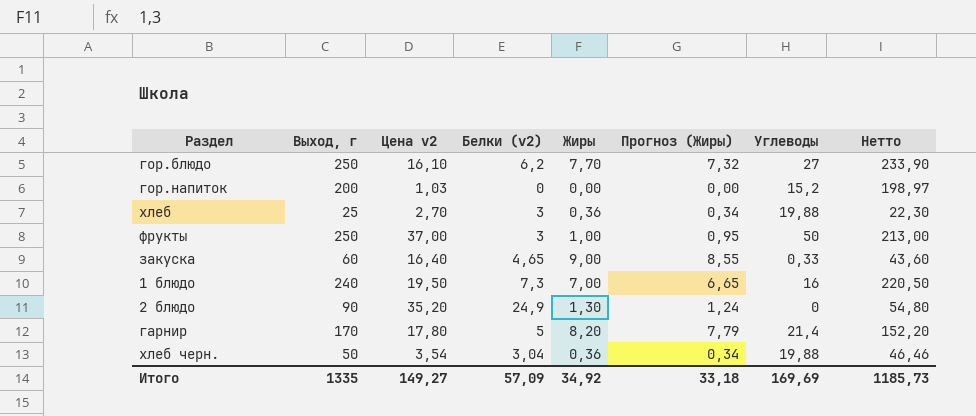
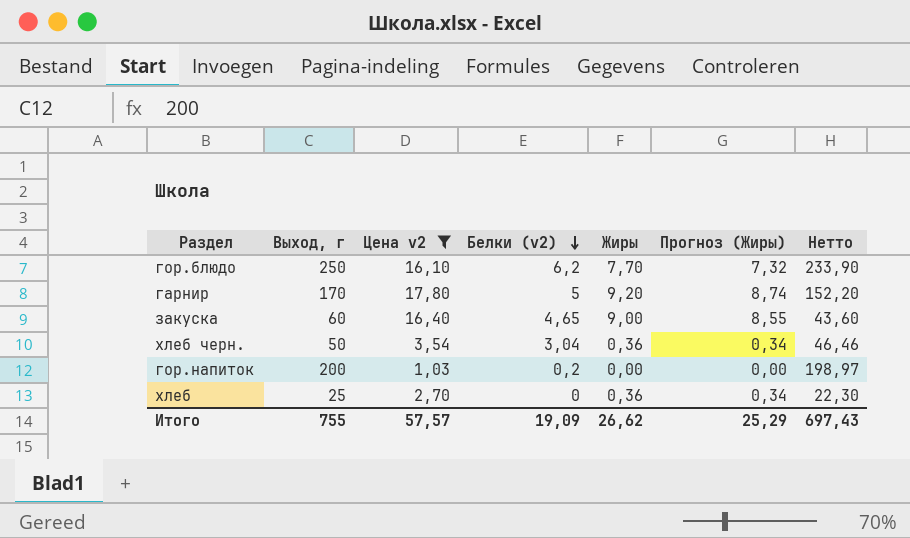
filter: none -> Цена v2 <= 17,80
row order: none -> Белки (v2) descending
column Углеводы | position: 7 -> none
гарнир | Жиры: 8,20 -> 9,20
гарнир | Прогноз (Жиры): 7,79 -> 8,74
гор.напиток | Белки (v2): 0 -> 0,2
хлеб | Белки (v2): 3 -> 0
Итого | Выход, г: 1335 -> 755
Итого | Цена v2: 149,27 -> 57,57
Итого | Белки (v2): 57,09 -> 19,09
Итого | Жиры: 34,92 -> 26,62
Итого | Прогноз (Жиры): 33,18 -> 25,29
Итого | Нетто: 1185,73 -> 697,43

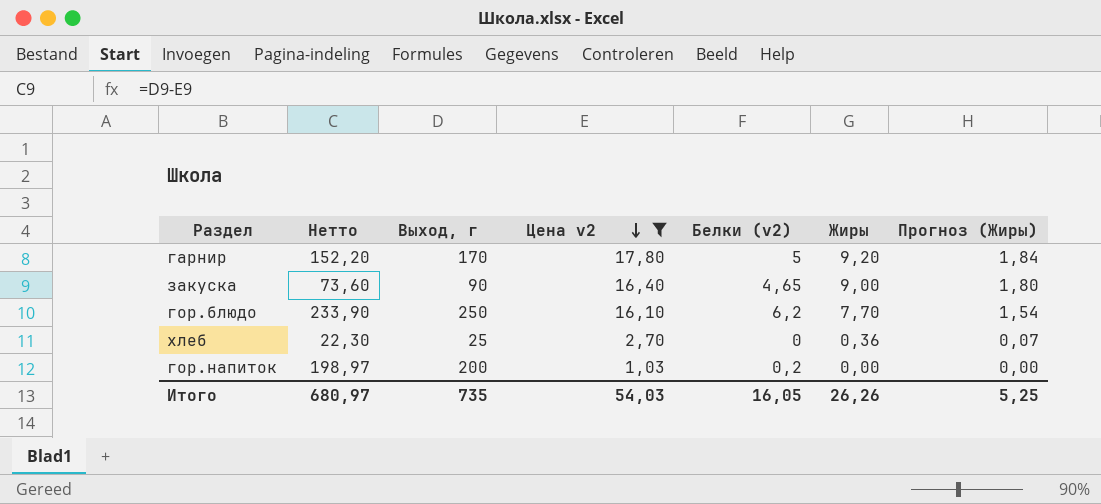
row order: Белки (v2) descending -> Цена v2 descending
column Нетто | position: 7 -> 2
column Прогноз (Жиры) | formula: [Жиры] * 0,95 -> [Жиры] * 0,2
row хлеб черн.: 50 | 3,54 | 3,04 | 0,36 | 0,34 | 46,46 -> none
закуска | Нетто: 43,60 -> 73,60
закуска | Выход, г: 60 -> 90
Итого | Нетто: 697,43 -> 680,97
Итого | Выход, г: 755 -> 735
Итого | Цена v2: 57,57 -> 54,03
Итого | Белки (v2): 19,09 -> 16,05
Итого | Жиры: 26,62 -> 26,26
Итого | Прогноз (Жиры): 25,29 -> 5,25

